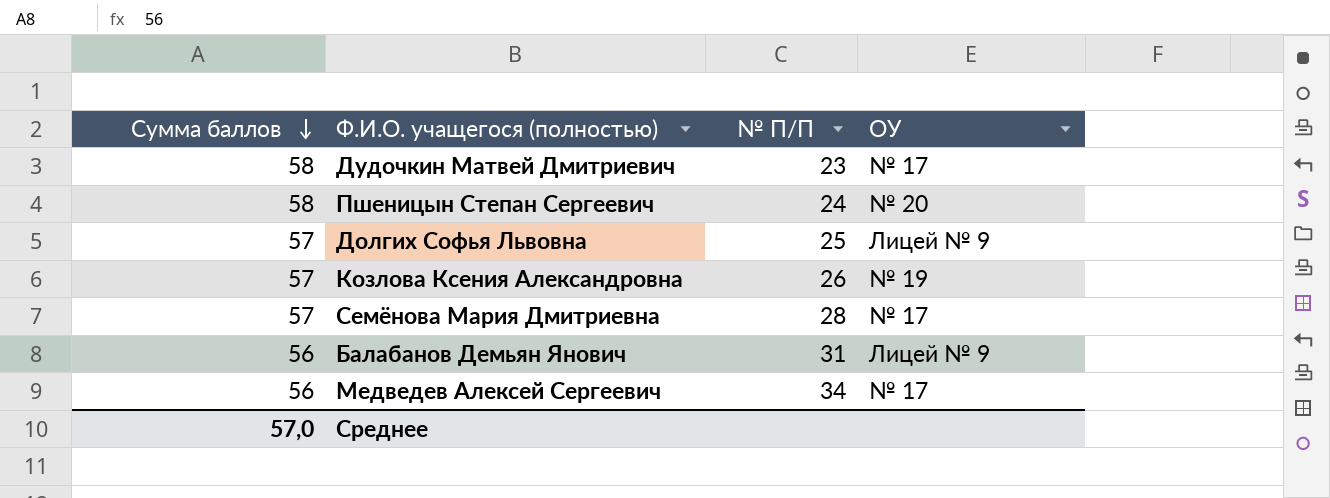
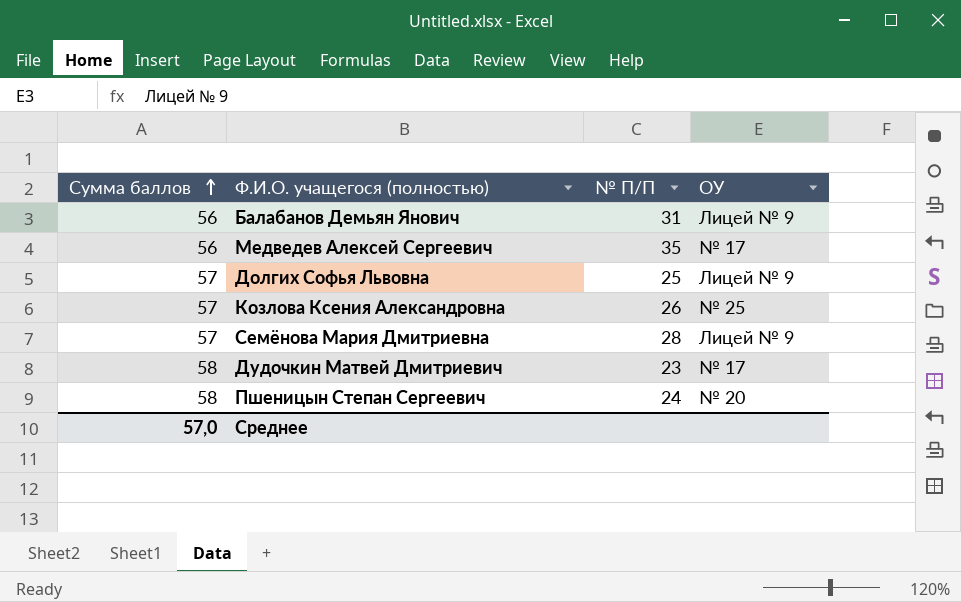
row order: Сумма баллов descending -> Сумма баллов ascending
Медведев Алексей Сергеевич | № П/П: 34 -> 35
Козлова Ксения Александровна | ОУ: № 19 -> № 25
Семёнова Мария Дмитриевна | ОУ: № 17 -> Лицей № 9

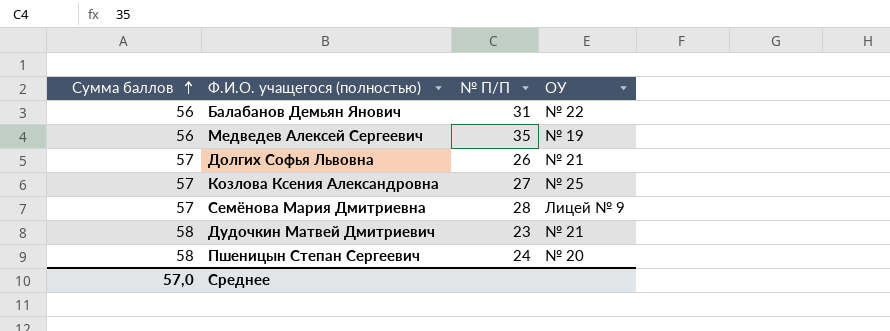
Балабанов Демьян Янович | ОУ: Лицей № 9 -> № 22
Медведев Алексей Сергеевич | ОУ: № 17 -> № 19
Долгих Софья Львовна | № П/П: 25 -> 26
Долгих Софья Львовна | ОУ: Лицей № 9 -> № 21
Козлова Ксения Александровна | № П/П: 26 -> 27
Дудочкин Матвей Дмитриевич | ОУ: № 17 -> № 21

